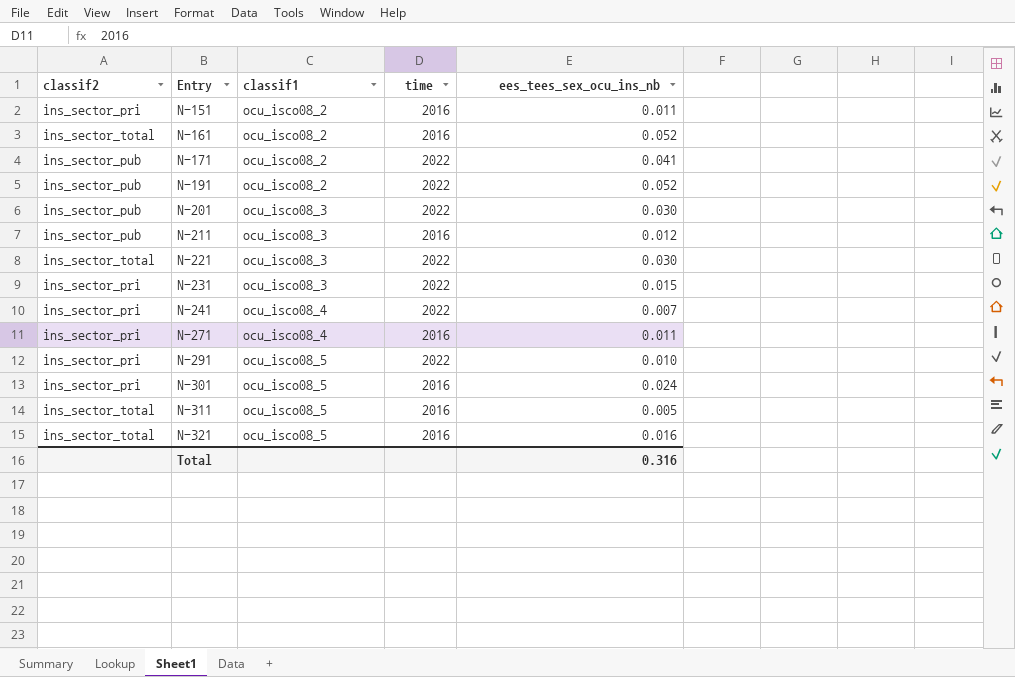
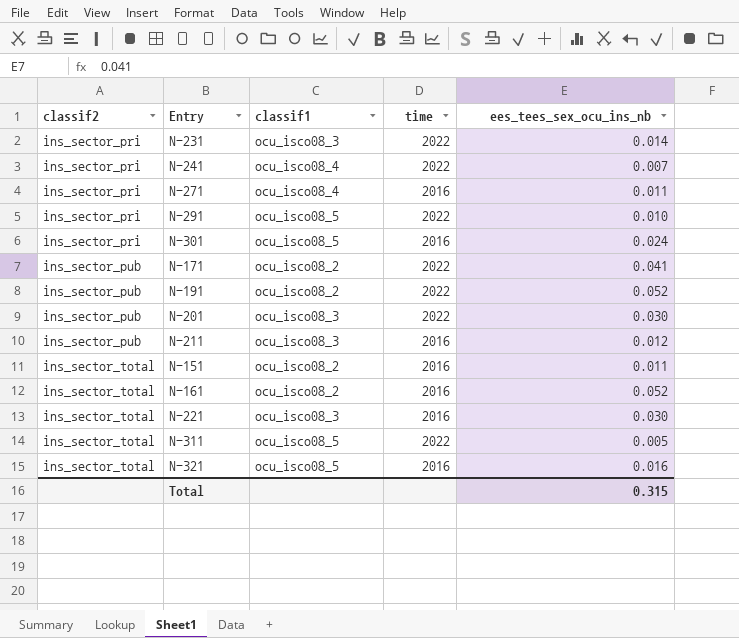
row order: Entry ascending -> classif2 ascending
N-231 | ees_tees_sex_ocu_ins_nb: 0.015 -> 0.014
N-151 | classif2: ins_sector_pri -> ins_sector_total
N-221 | time: 2022 -> 2016
N-311 | time: 2016 -> 2022
Total | ees_tees_sex_ocu_ins_nb: 0.316 -> 0.315

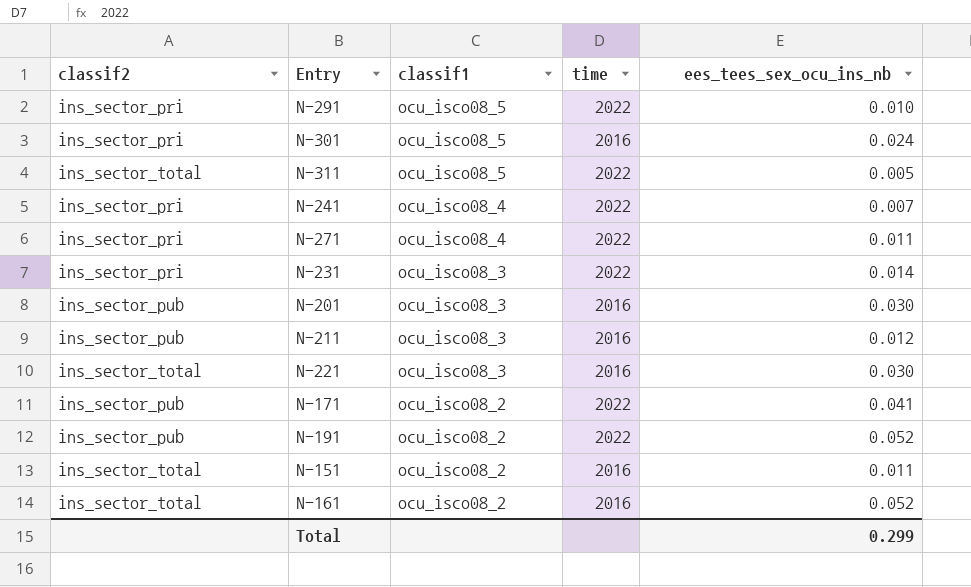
row order: classif2 ascending -> classif1 descending
row N-321: ins_sector_total | ocu_isco08_5 | 2016 | 0.016 -> none
N-271 | time: 2016 -> 2022
N-201 | time: 2022 -> 2016
Total | ees_tees_sex_ocu_ins_nb: 0.315 -> 0.299

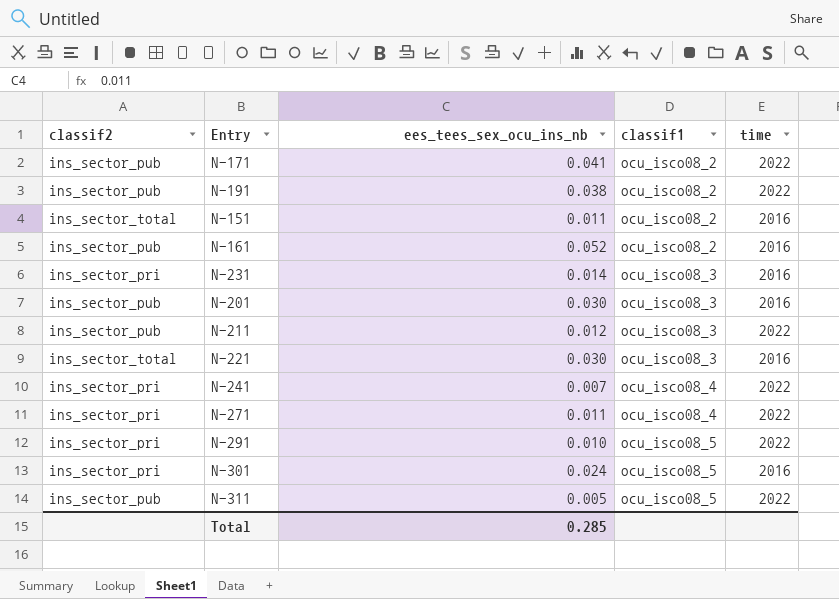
row order: classif1 descending -> classif1 ascending
column ees_tees_sex_ocu_ins_nb | position: 5 -> 3
N-191 | ees_tees_sex_ocu_ins_nb: 0.052 -> 0.038
N-161 | classif2: ins_sector_total -> ins_sector_pub
N-231 | time: 2022 -> 2016
N-211 | time: 2016 -> 2022
N-311 | classif2: ins_sector_total -> ins_sector_pub
Total | ees_tees_sex_ocu_ins_nb: 0.299 -> 0.285

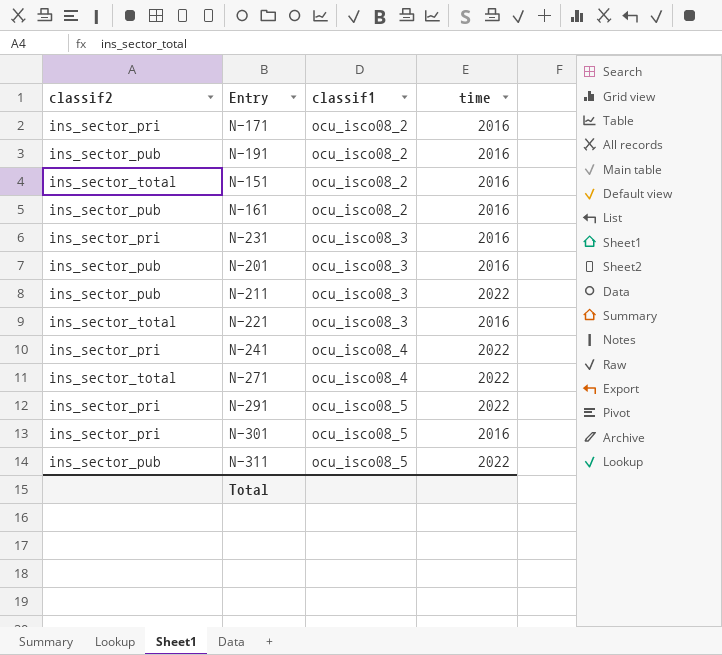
column ees_tees_sex_ocu_ins_nb | position: 3 -> none
N-171 | classif2: ins_sector_pub -> ins_sector_pri
N-171 | time: 2022 -> 2016
N-191 | time: 2022 -> 2016
N-271 | classif2: ins_sector_pri -> ins_sector_total

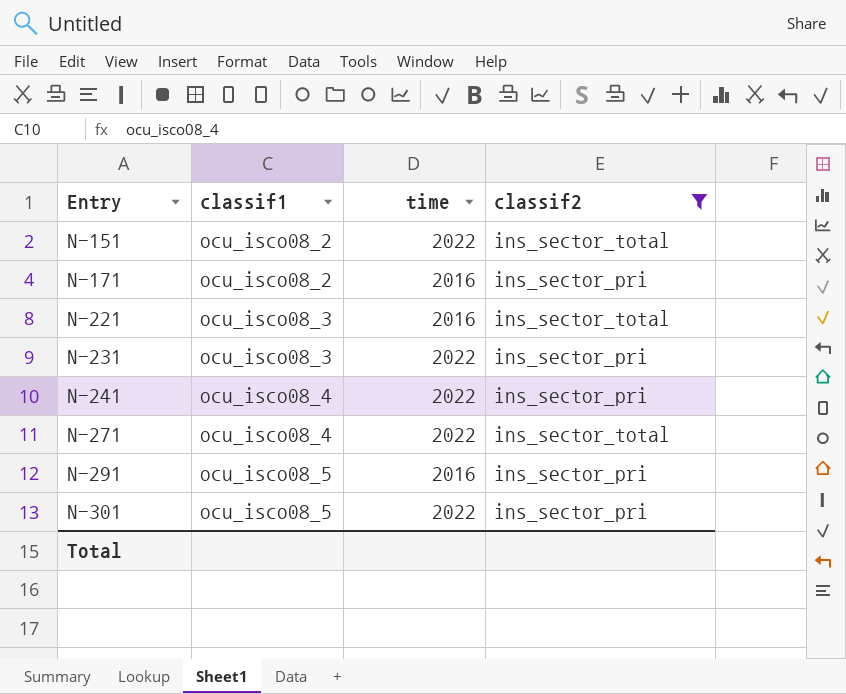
filter: none -> classif2 != ins_sector_pub
row order: classif1 ascending -> Entry ascending
column classif2 | position: 1 -> 4
N-151 | time: 2016 -> 2022
N-231 | time: 2016 -> 2022
N-291 | time: 2022 -> 2016
N-301 | time: 2016 -> 2022

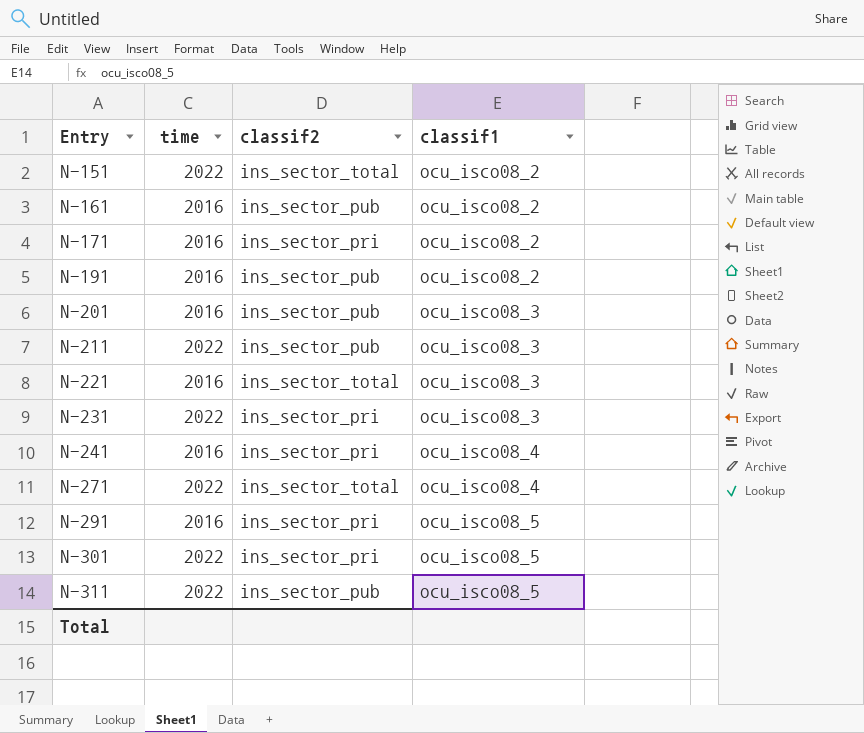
filter: classif2 != ins_sector_pub -> none
column classif1 | position: 2 -> 4
N-241 | time: 2022 -> 2016

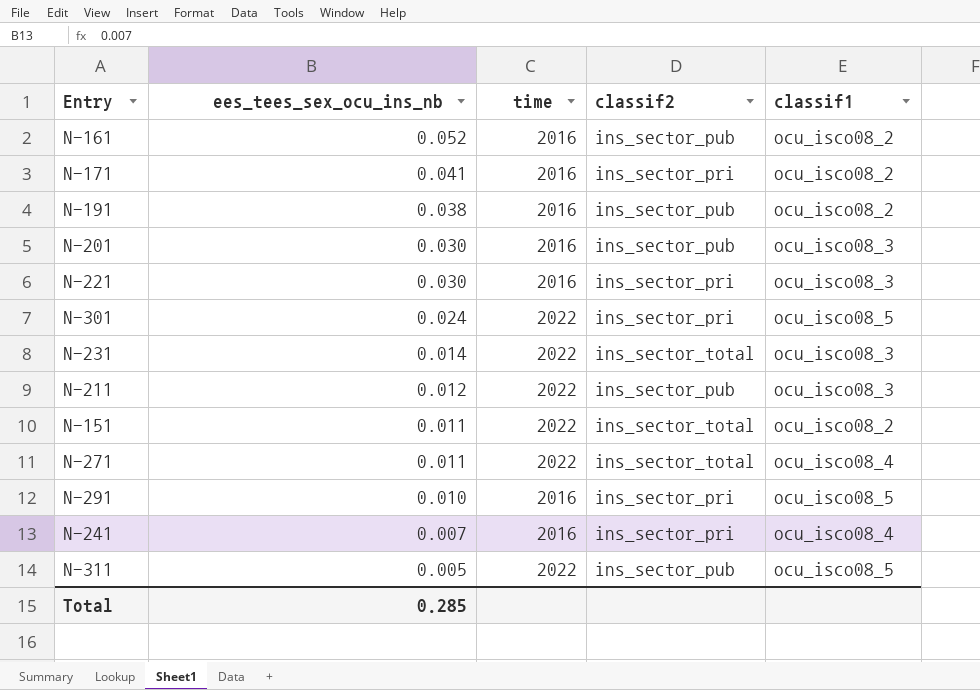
row order: Entry ascending -> ees_tees_sex_ocu_ins_nb descending
column ees_tees_sex_ocu_ins_nb | position: none -> 2
N-221 | classif2: ins_sector_total -> ins_sector_pri
N-231 | classif2: ins_sector_pri -> ins_sector_total

